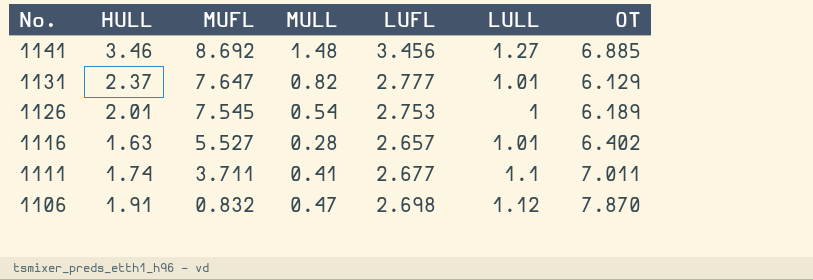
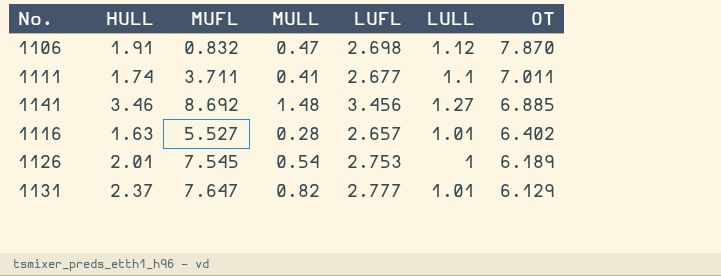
row order: No. descending -> OT descending

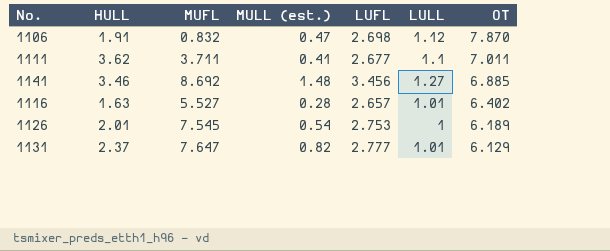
column name: MULL -> MULL (est.)
1111 | HULL: 1.74 -> 3.62

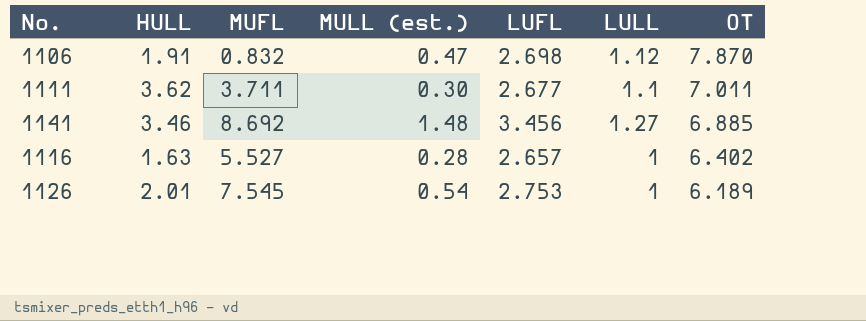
row 1131: 2.37 | 7.647 | 0.82 | 2.777 | 1.01 | 6.129 -> none
1111 | MULL (est.): 0.41 -> 0.30
1116 | LULL: 1.01 -> 1

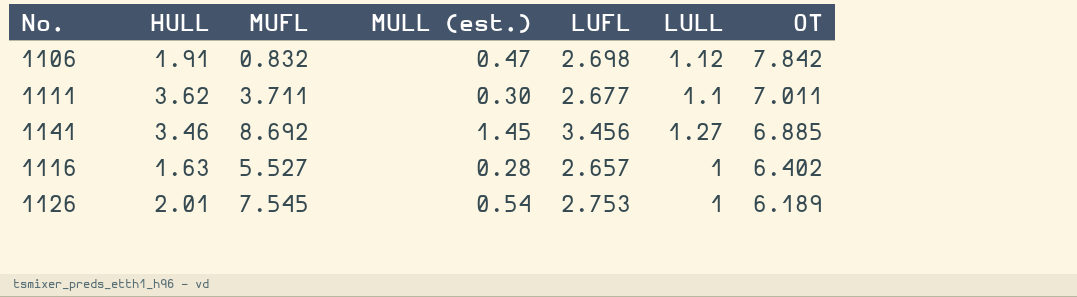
1106 | OT: 7.870 -> 7.842
1141 | MULL (est.): 1.48 -> 1.45

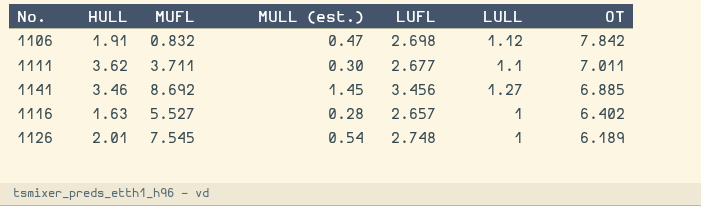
1126 | LUFL: 2.753 -> 2.748

